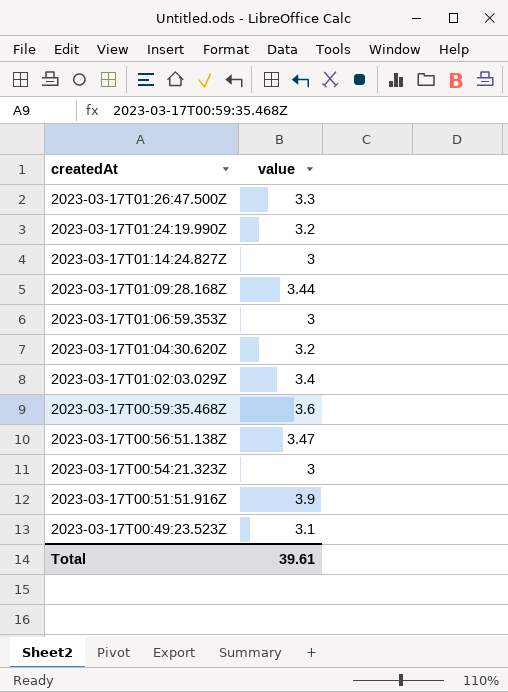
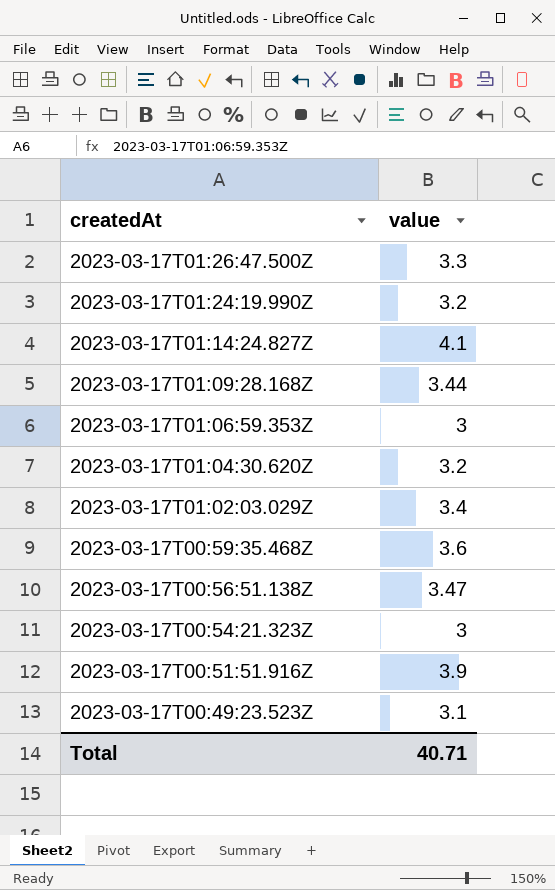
2023-03-17T01:14:24.827Z | value: 3 -> 4.1
Total | value: 39.61 -> 40.71

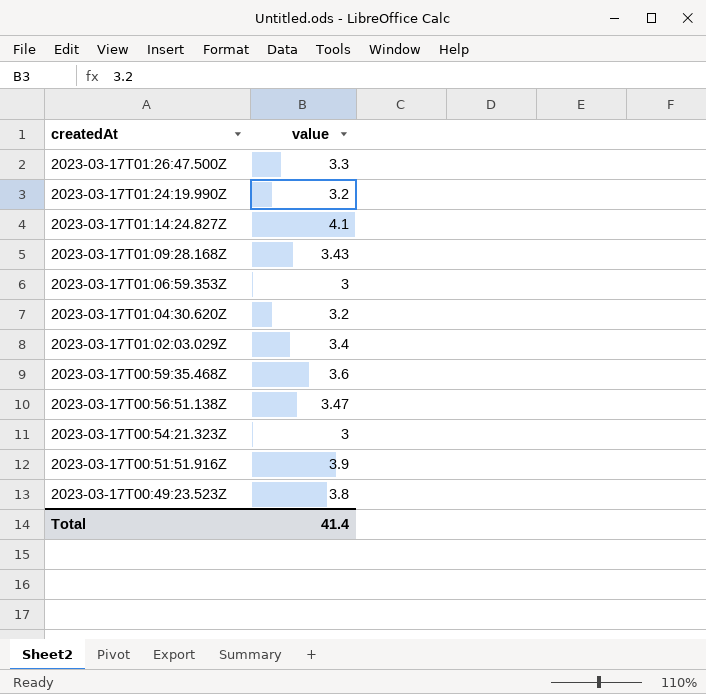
2023-03-17T01:09:28.168Z | value: 3.44 -> 3.43
2023-03-17T00:49:23.523Z | value: 3.1 -> 3.8
Total | value: 40.71 -> 41.4

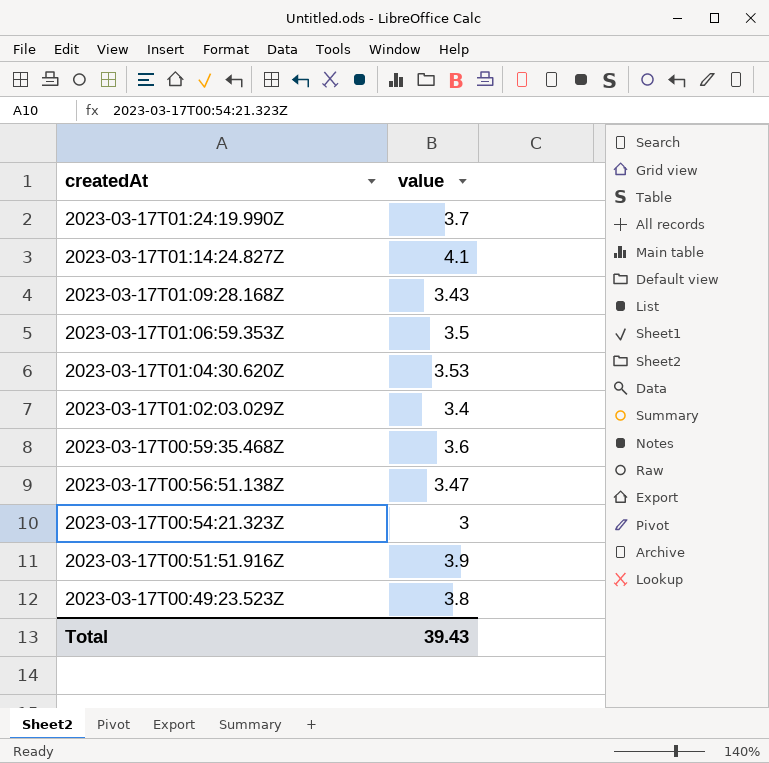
row 2023-03-17T01:26:47.500Z: 3.3 -> none
2023-03-17T01:24:19.990Z | value: 3.2 -> 3.7
2023-03-17T01:06:59.353Z | value: 3 -> 3.5
2023-03-17T01:04:30.620Z | value: 3.2 -> 3.53
Total | value: 41.4 -> 39.43

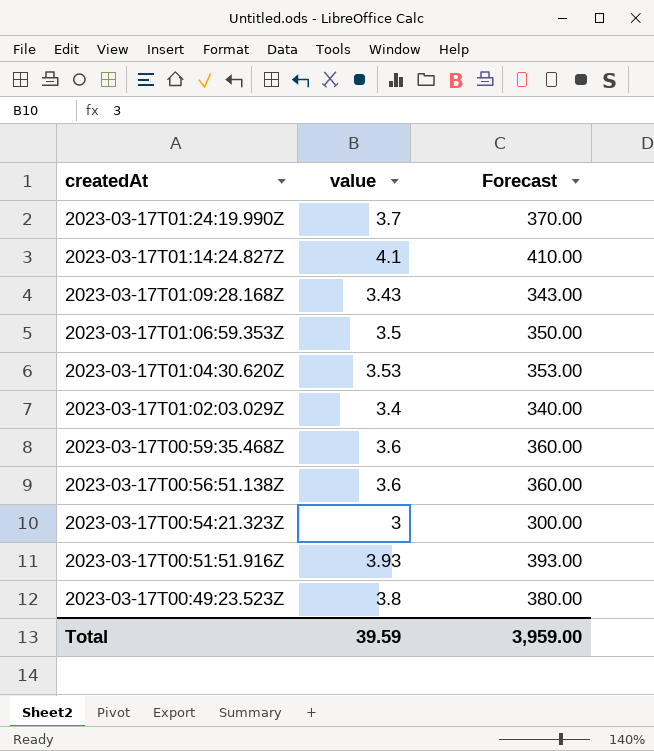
column Forecast | formula: none -> [value] * 100
2023-03-17T00:56:51.138Z | value: 3.47 -> 3.6
2023-03-17T00:51:51.916Z | value: 3.9 -> 3.93
Total | value: 39.43 -> 39.59

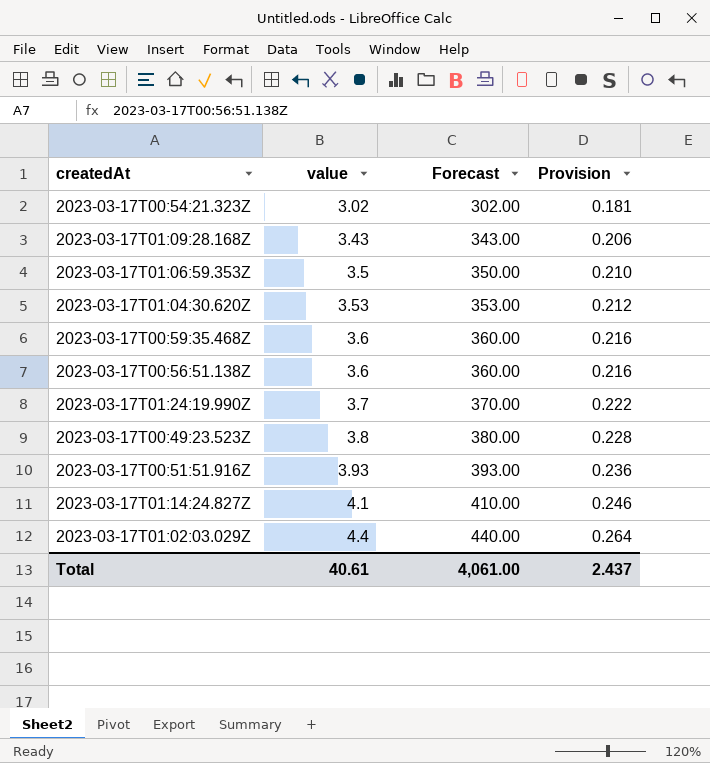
row order: createdAt descending -> value ascending
column Provision | formula: none -> [value] * 0.06
2023-03-17T00:54:21.323Z | value: 3 -> 3.02
2023-03-17T00:54:21.323Z | Forecast: 300.00 -> 302.00
2023-03-17T01:02:03.029Z | value: 3.4 -> 4.4
2023-03-17T01:02:03.029Z | Forecast: 340.00 -> 440.00
Total | value: 39.59 -> 40.61
Total | Forecast: 3,959.00 -> 4,061.00

